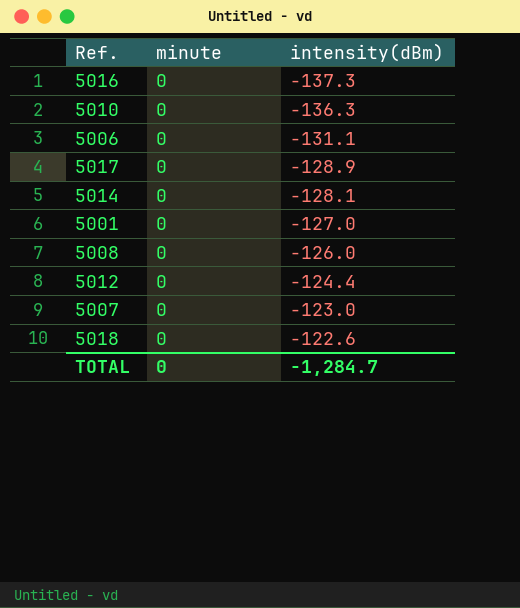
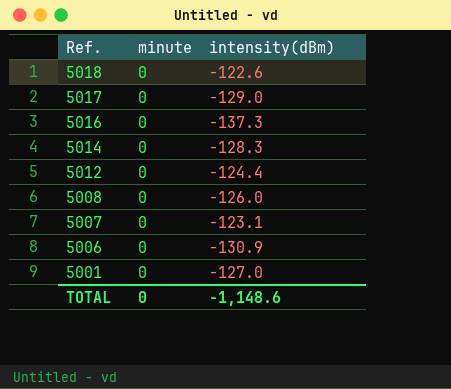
row order: intensity(dBm) ascending -> Ref. descending
row 5010: 0 | -136.3 -> none
5017 | intensity(dBm): -128.9 -> -129.0
5014 | intensity(dBm): -128.1 -> -128.3
5007 | intensity(dBm): -123.0 -> -123.1
5006 | intensity(dBm): -131.1 -> -130.9
TOTAL | intensity(dBm): -1,284.7 -> -1,148.6

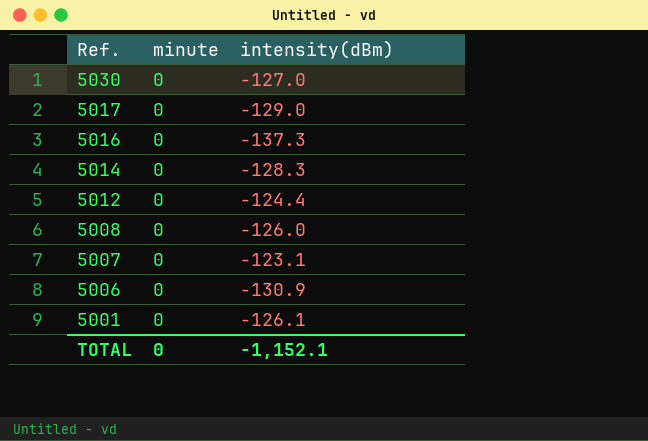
row 5018: 0 | -122.6 -> none
row 5030: none -> 0 | -127.0
5001 | intensity(dBm): -127.0 -> -126.1
TOTAL | intensity(dBm): -1,148.6 -> -1,152.1

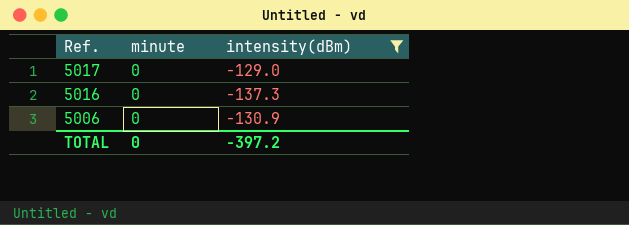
filter: none -> intensity(dBm) <= -129.0
TOTAL | intensity(dBm): -1,152.1 -> -397.2

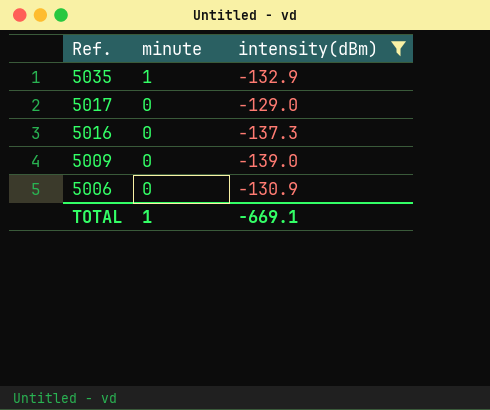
row 5035: none -> 1 | -132.9
row 5009: none -> 0 | -139.0
TOTAL | minute: 0 -> 1
TOTAL | intensity(dBm): -397.2 -> -669.1

